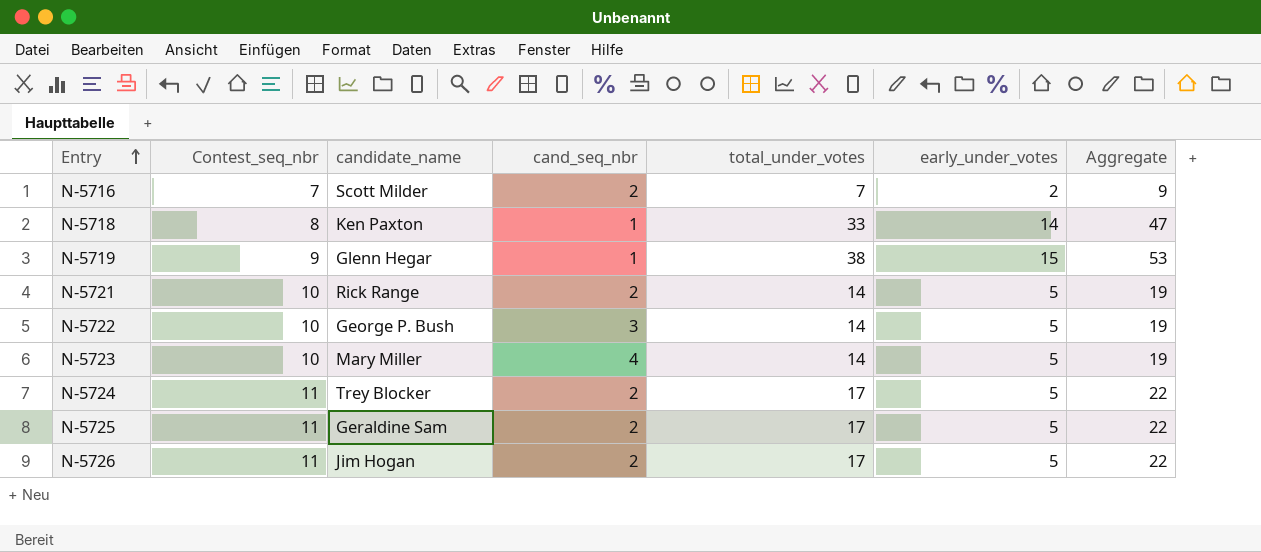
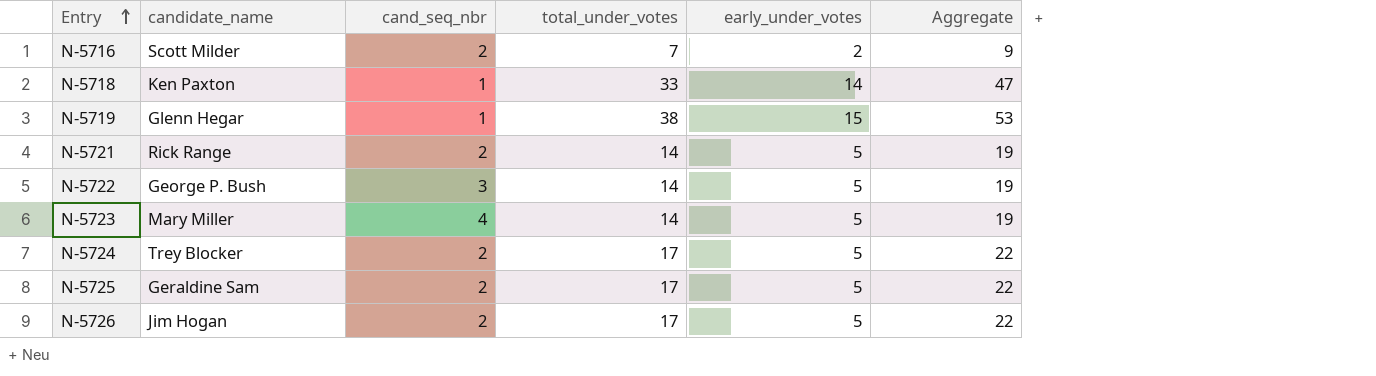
column Contest_seq_nbr | position: 2 -> none

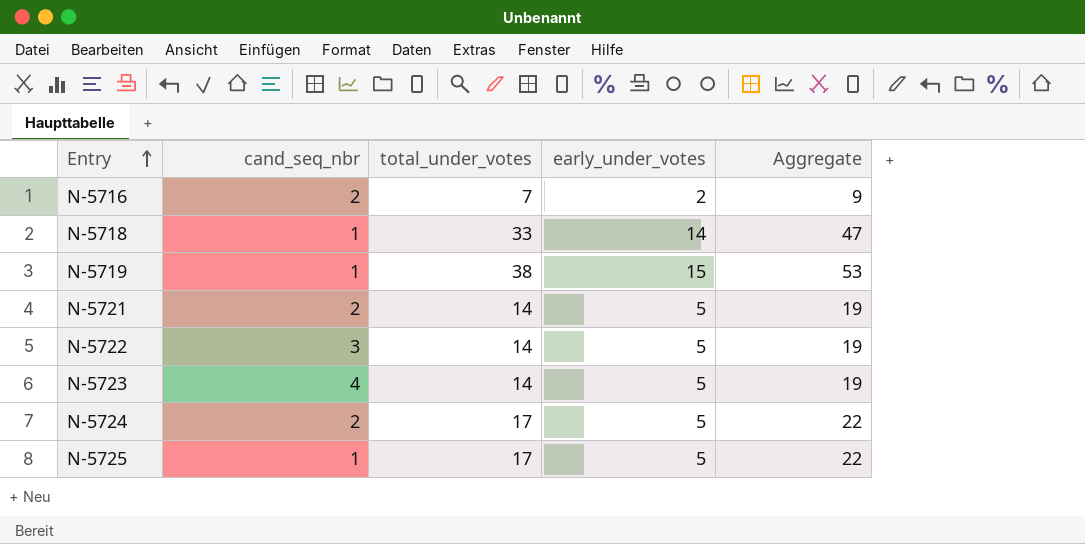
column candidate_name | position: 2 -> none
row N-5726: Jim Hogan | 2 | 17 | 5 | 22 -> none
N-5725 | cand_seq_nbr: 2 -> 1

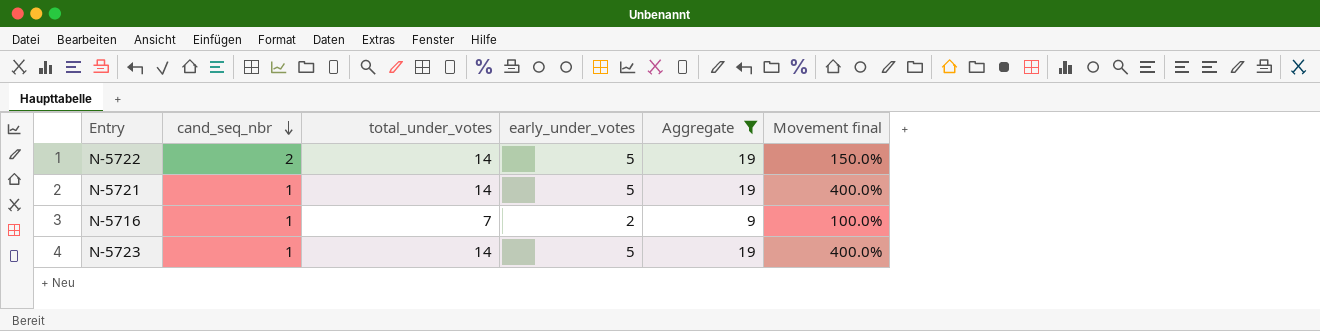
filter: none -> Aggregate <= 19
row order: Entry ascending -> cand_seq_nbr descending
column Movement final | formula: none -> ([early_under_votes] - [cand_seq_nbr]) / [cand_seq_nbr]
N-5722 | cand_seq_nbr: 3 -> 2
N-5721 | cand_seq_nbr: 2 -> 1
N-5716 | cand_seq_nbr: 2 -> 1
N-5723 | cand_seq_nbr: 4 -> 1

